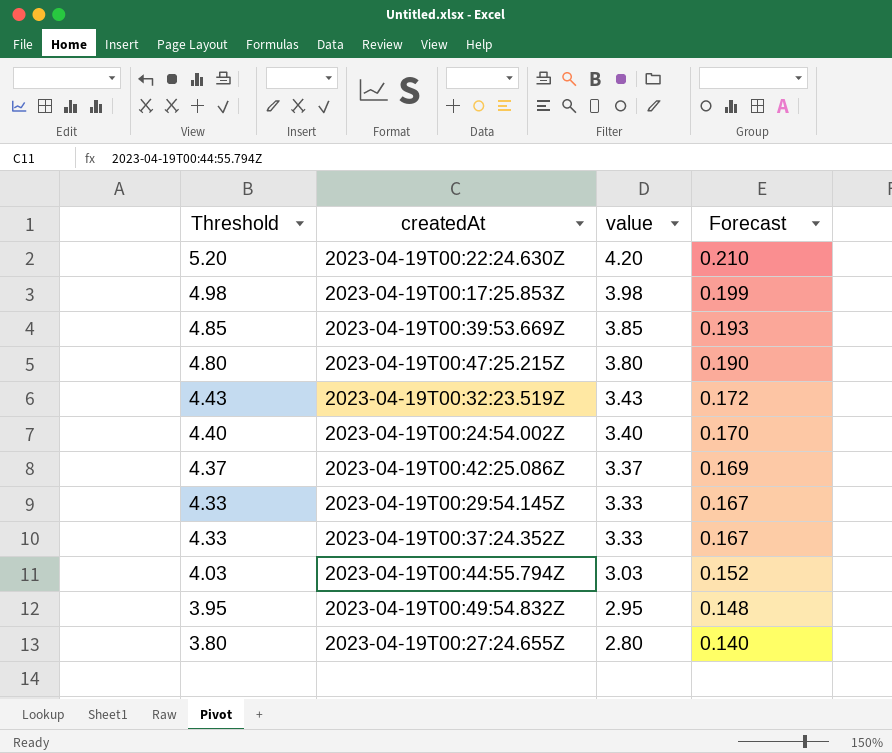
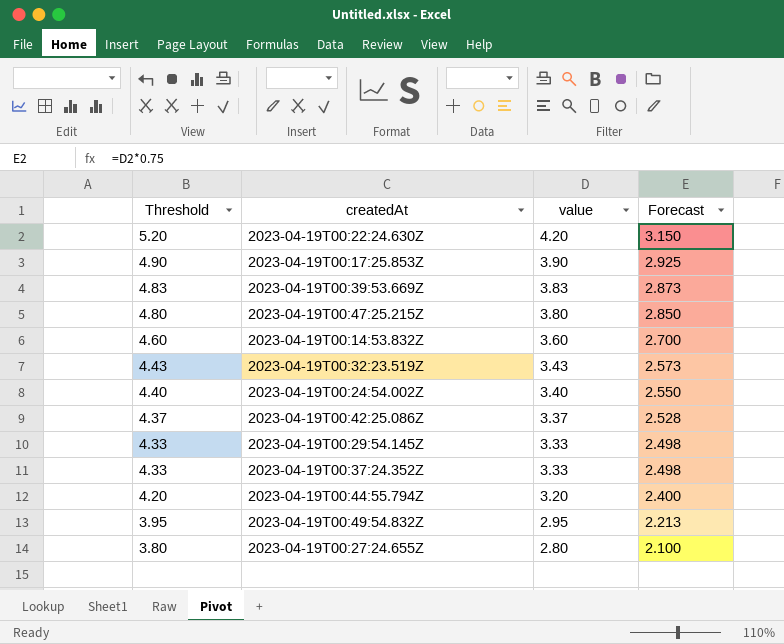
column Forecast | formula: [value] * 0.05 -> [value] * 0.75
2023-04-19T00:17:25.853Z | Threshold: 4.98 -> 4.90
2023-04-19T00:17:25.853Z | value: 3.98 -> 3.90
2023-04-19T00:39:53.669Z | Threshold: 4.85 -> 4.83
2023-04-19T00:39:53.669Z | value: 3.85 -> 3.83
row 2023-04-19T00:14:53.832Z: none -> 4.60 | 3.60 | 2.700
2023-04-19T00:44:55.794Z | Threshold: 4.03 -> 4.20
2023-04-19T00:44:55.794Z | value: 3.03 -> 3.20

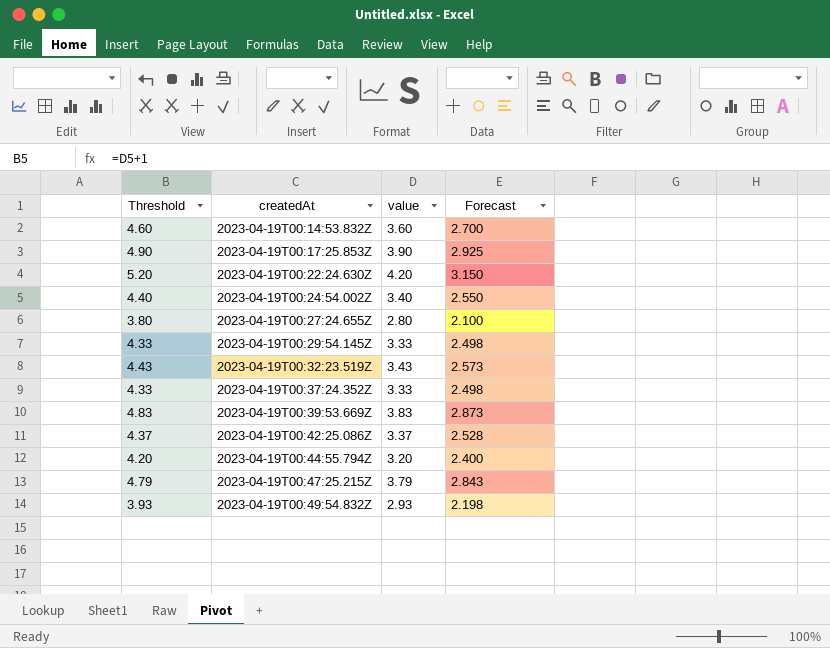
row order: Threshold descending -> createdAt ascending
2023-04-19T00:47:25.215Z | Threshold: 4.80 -> 4.79
2023-04-19T00:47:25.215Z | value: 3.80 -> 3.79
2023-04-19T00:47:25.215Z | Forecast: 2.850 -> 2.843
2023-04-19T00:49:54.832Z | Threshold: 3.95 -> 3.93
2023-04-19T00:49:54.832Z | value: 2.95 -> 2.93
2023-04-19T00:49:54.832Z | Forecast: 2.213 -> 2.198

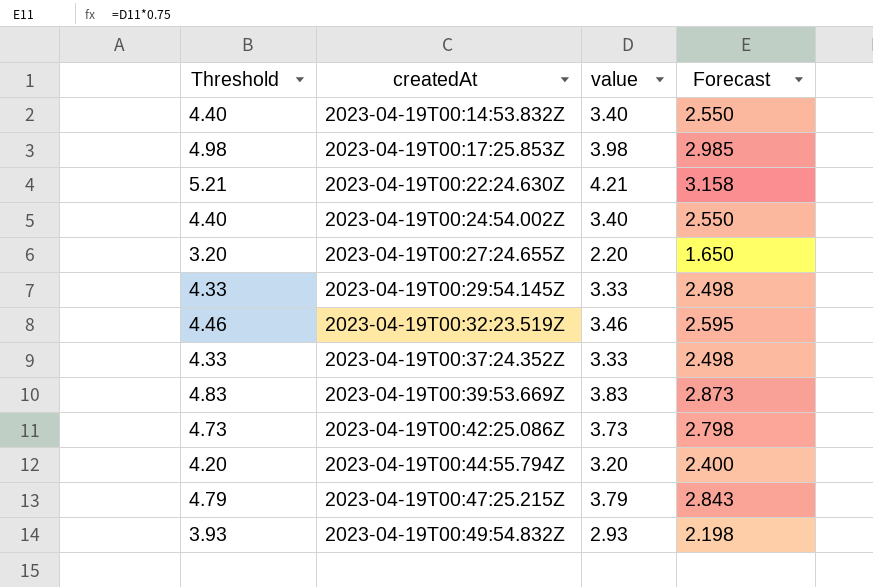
2023-04-19T00:14:53.832Z | Threshold: 4.60 -> 4.40
2023-04-19T00:14:53.832Z | value: 3.60 -> 3.40
2023-04-19T00:14:53.832Z | Forecast: 2.700 -> 2.550
2023-04-19T00:17:25.853Z | Threshold: 4.90 -> 4.98
2023-04-19T00:17:25.853Z | value: 3.90 -> 3.98
2023-04-19T00:17:25.853Z | Forecast: 2.925 -> 2.985
2023-04-19T00:22:24.630Z | Threshold: 5.20 -> 5.21
2023-04-19T00:22:24.630Z | value: 4.20 -> 4.21
2023-04-19T00:22:24.630Z | Forecast: 3.150 -> 3.158
2023-04-19T00:27:24.655Z | Threshold: 3.80 -> 3.20
2023-04-19T00:27:24.655Z | value: 2.80 -> 2.20
2023-04-19T00:27:24.655Z | Forecast: 2.100 -> 1.650
2023-04-19T00:32:23.519Z | Threshold: 4.43 -> 4.46
2023-04-19T00:32:23.519Z | value: 3.43 -> 3.46
2023-04-19T00:32:23.519Z | Forecast: 2.573 -> 2.595
2023-04-19T00:42:25.086Z | Threshold: 4.37 -> 4.73
2023-04-19T00:42:25.086Z | value: 3.37 -> 3.73
2023-04-19T00:42:25.086Z | Forecast: 2.528 -> 2.798

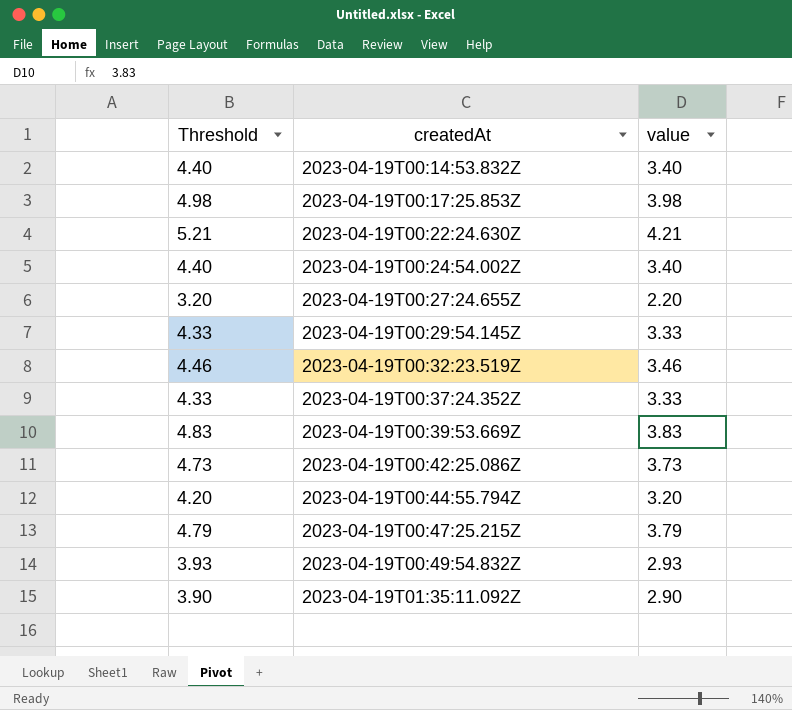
column Forecast | formula: [value] * 0.75 -> none
row 2023-04-19T01:35:11.092Z: none -> 3.90 | 2.90

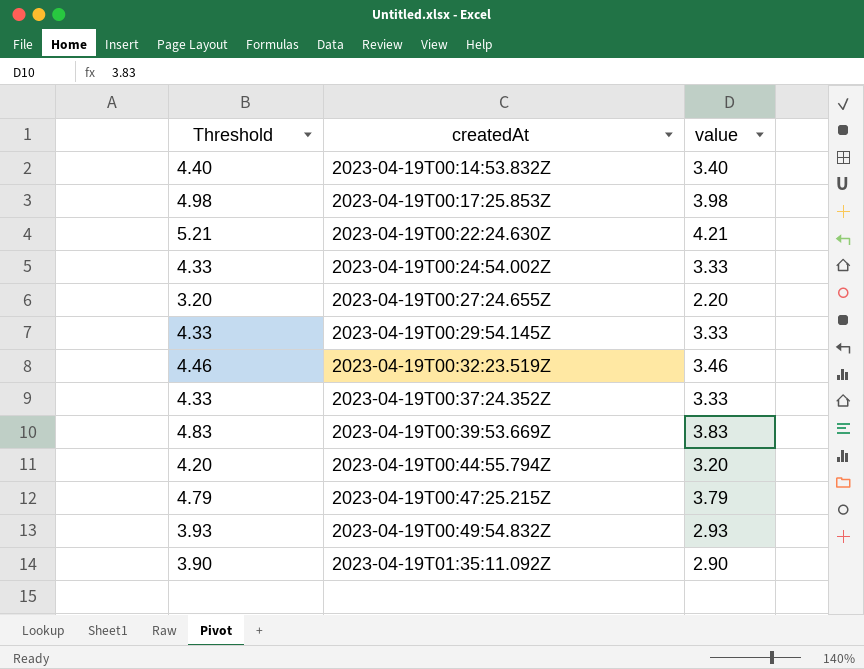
row 2023-04-19T00:42:25.086Z: 4.73 | 3.73 -> none
2023-04-19T00:24:54.002Z | Threshold: 4.40 -> 4.33
2023-04-19T00:24:54.002Z | value: 3.40 -> 3.33

